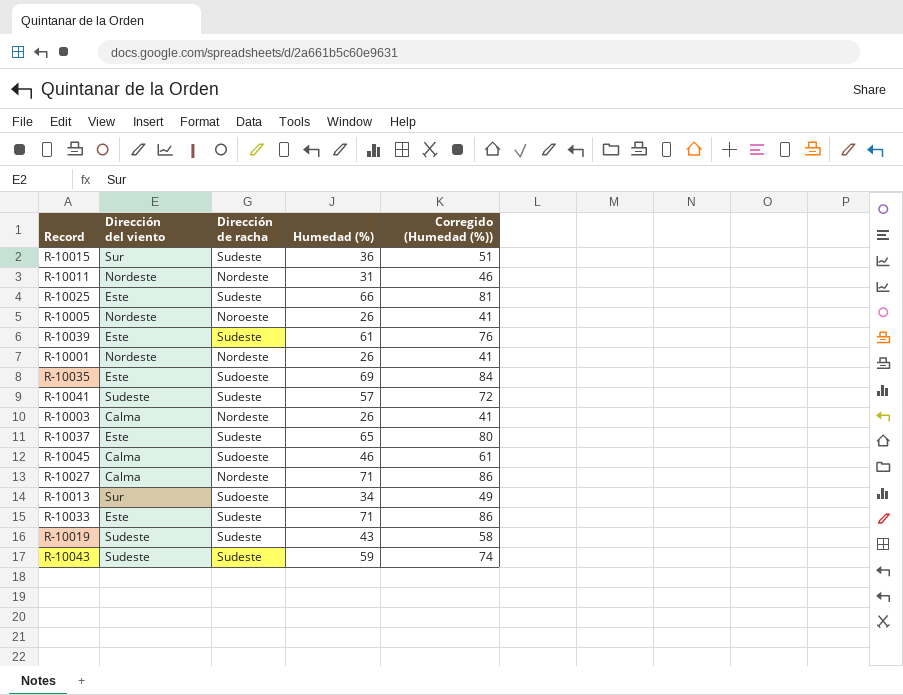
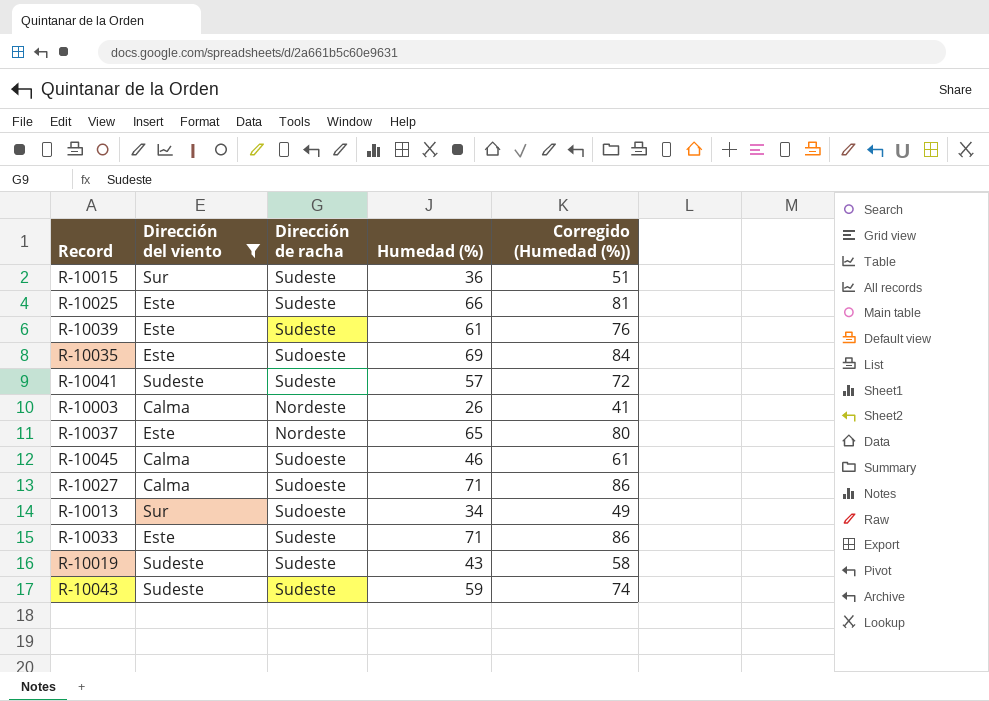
filter: none -> Dirección del viento != Nordeste
R-10037 | Dirección de racha: Sudeste -> Nordeste
R-10027 | Dirección de racha: Nordeste -> Sudoeste

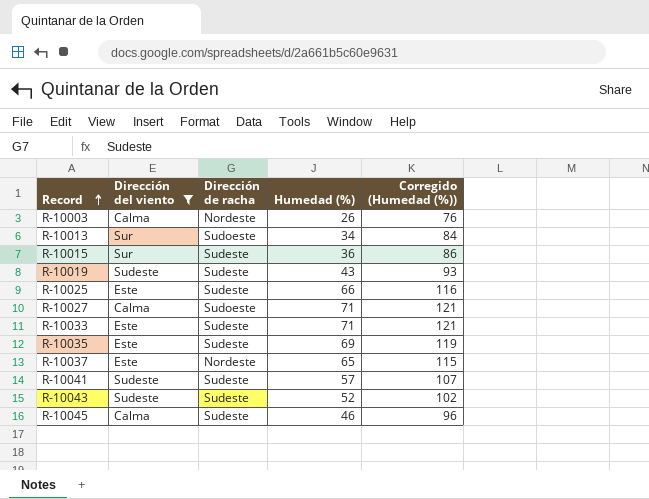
row order: none -> Record ascending
column Corregido (Humedad (%)) | formula: [Humedad (%)] + 15 -> [Humedad (%)] + 50
row R-10039: Este | Sudeste | 61 | 76 -> none
R-10035 | Dirección de racha: Sudoeste -> Sudeste
R-10043 | Humedad (%): 59 -> 52
R-10045 | Dirección de racha: Sudoeste -> Sudeste

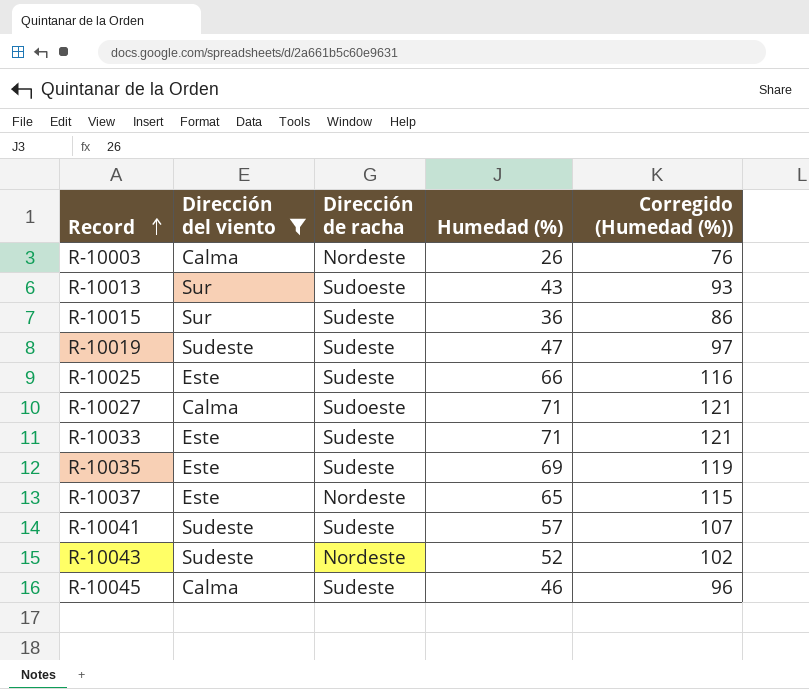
R-10013 | Humedad (%): 34 -> 43
R-10013 | Corregido (Humedad (%)): 84 -> 93
R-10019 | Humedad (%): 43 -> 47
R-10019 | Corregido (Humedad (%)): 93 -> 97
R-10043 | Dirección de racha: Sudeste -> Nordeste

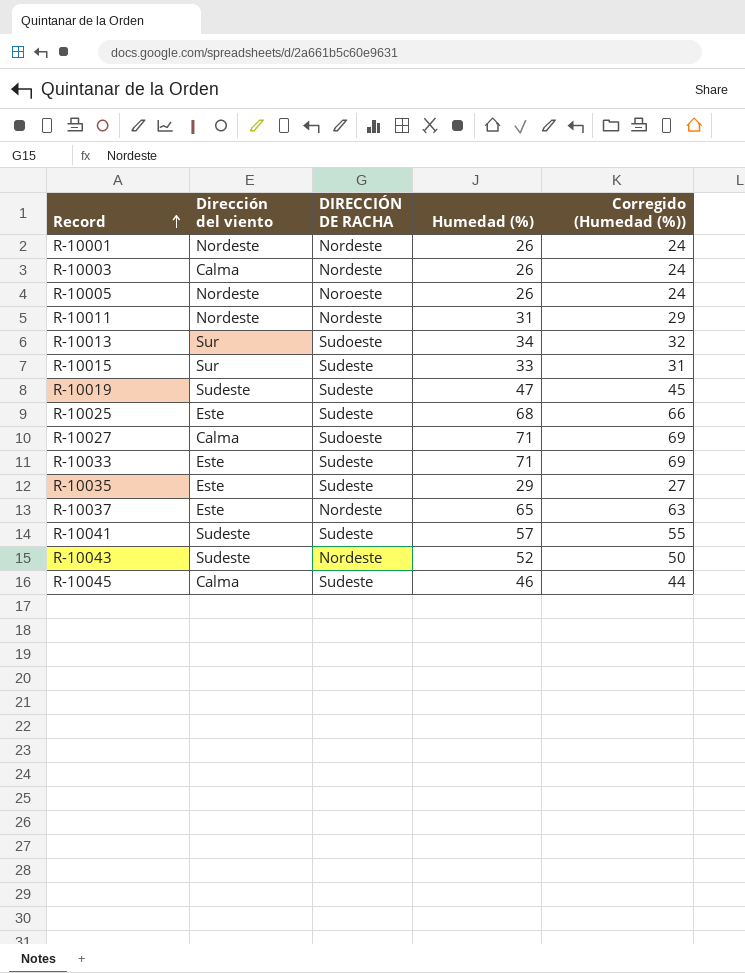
filter: Dirección del viento != Nordeste -> none
column name: Dirección de racha -> DIRECCIÓN DE RACHA
column Corregido (Humedad (%)) | formula: [Humedad (%)] + 50 -> [Humedad (%)] - 2
R-10013 | Humedad (%): 43 -> 34
R-10015 | Humedad (%): 36 -> 33
R-10025 | Humedad (%): 66 -> 68
R-10035 | Humedad (%): 69 -> 29

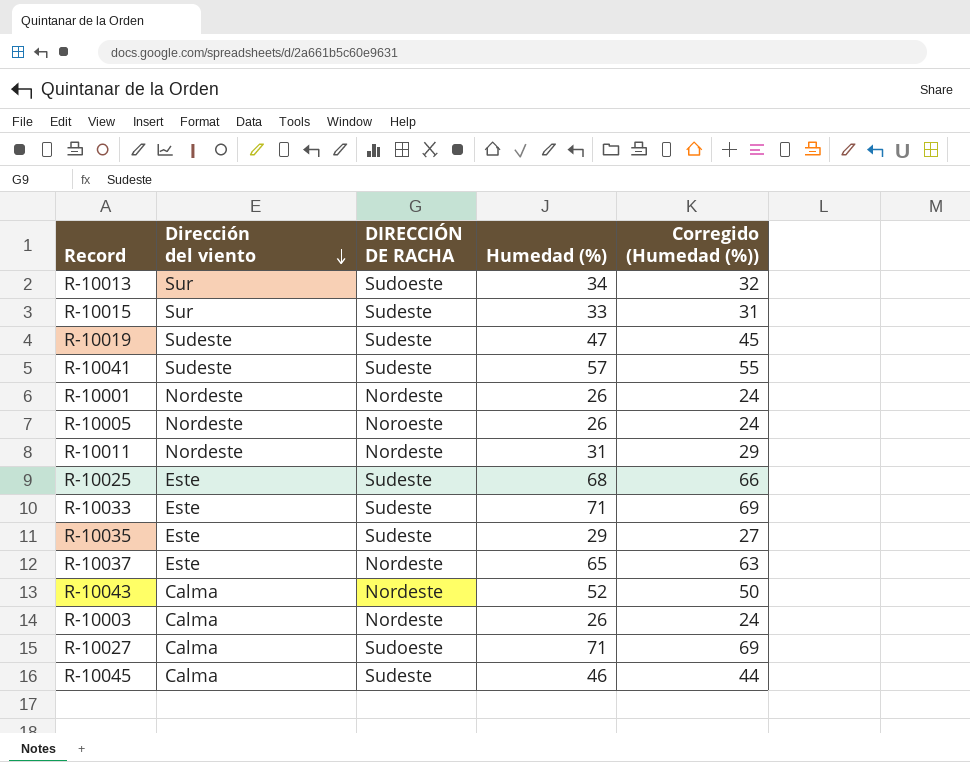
row order: Record ascending -> Dirección del viento descending
R-10043 | Dirección del viento: Sudeste -> Calma

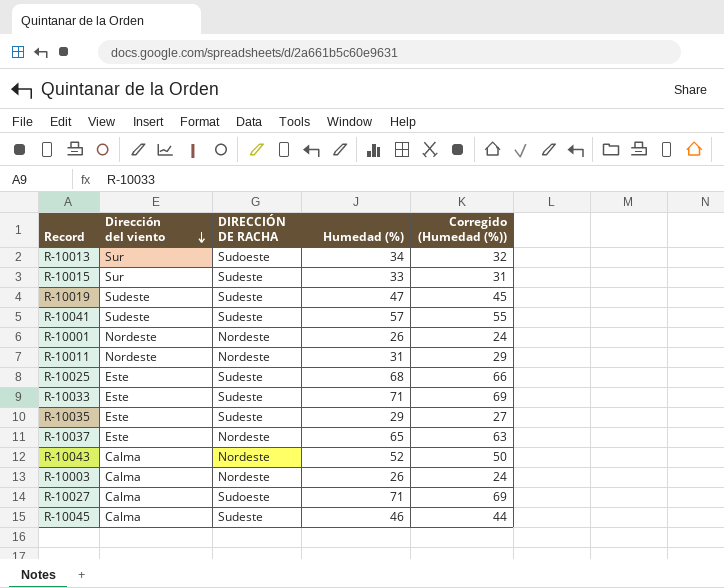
row R-10005: Nordeste | Noroeste | 26 | 24 -> none

